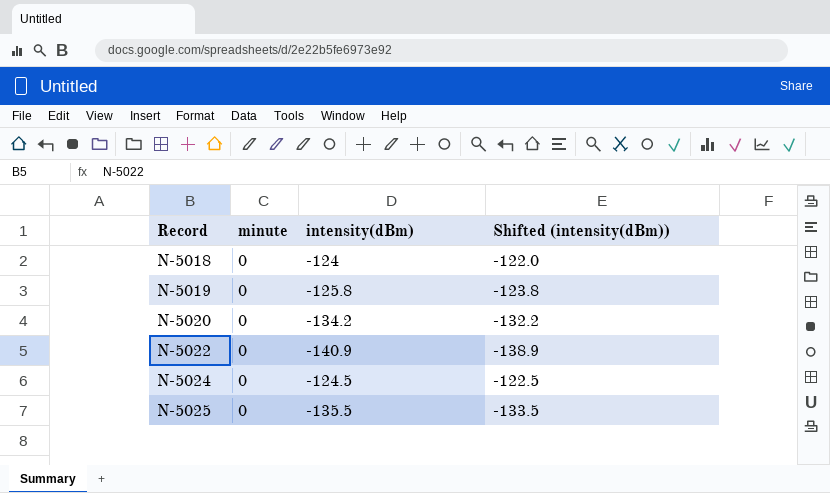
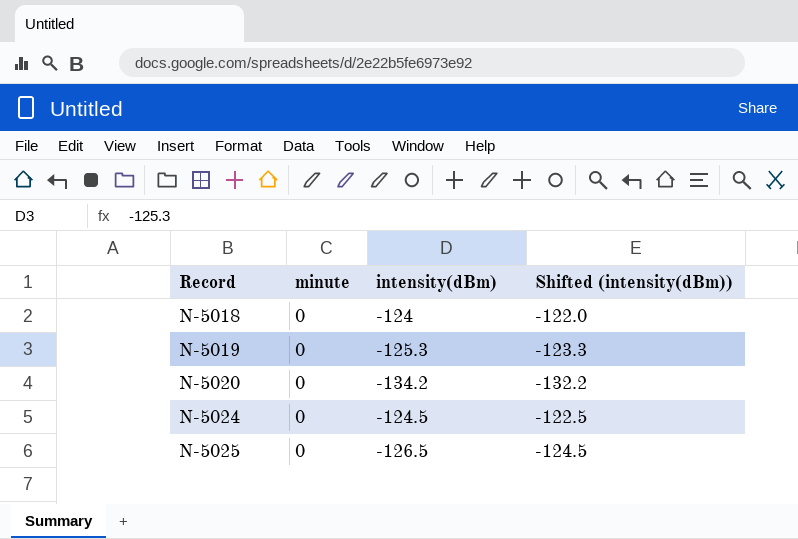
row N-5022: 0 | -140.9 | -138.9 -> none
N-5019 | intensity(dBm): -125.8 -> -125.3
N-5019 | Shifted (intensity(dBm)): -123.8 -> -123.3
N-5025 | intensity(dBm): -135.5 -> -126.5
N-5025 | Shifted (intensity(dBm)): -133.5 -> -124.5

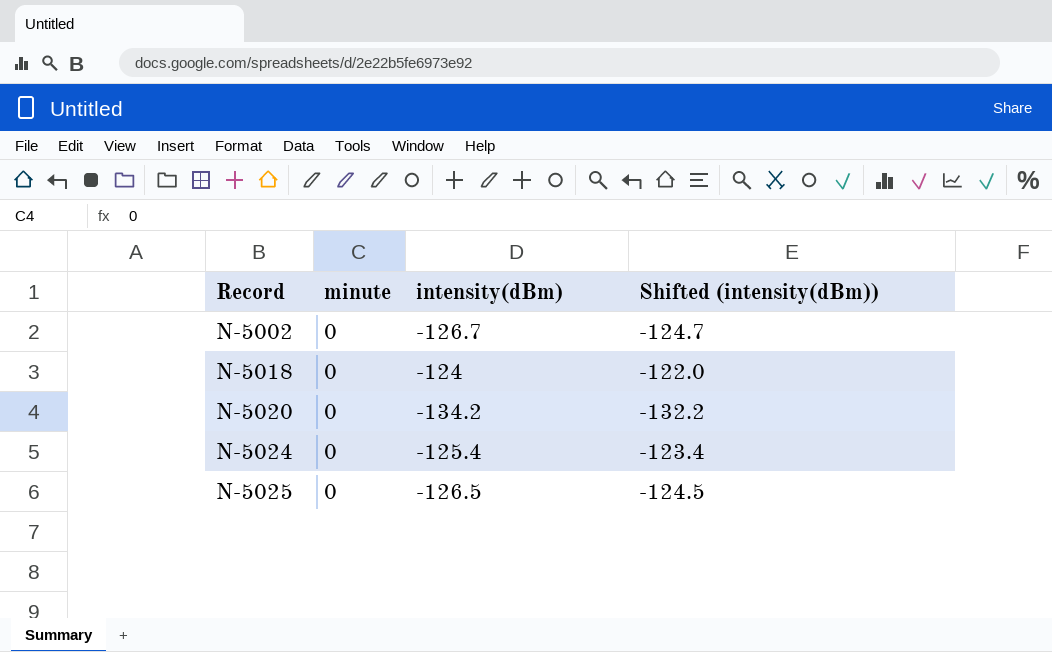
row N-5019: 0 | -125.3 | -123.3 -> none
row N-5002: none -> 0 | -126.7 | -124.7
N-5024 | intensity(dBm): -124.5 -> -125.4
N-5024 | Shifted (intensity(dBm)): -122.5 -> -123.4

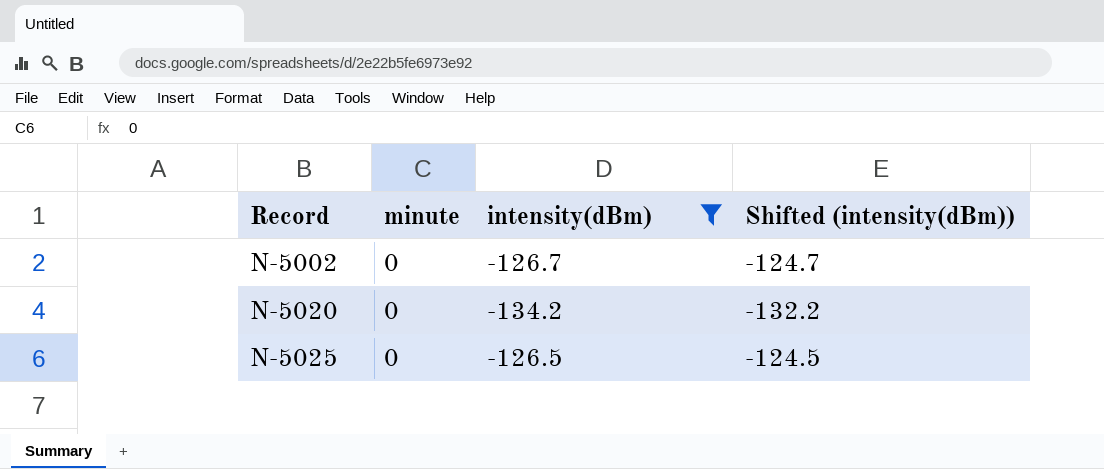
filter: none -> intensity(dBm) <= -126.5

